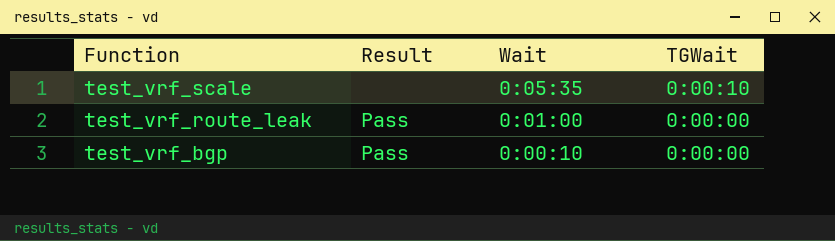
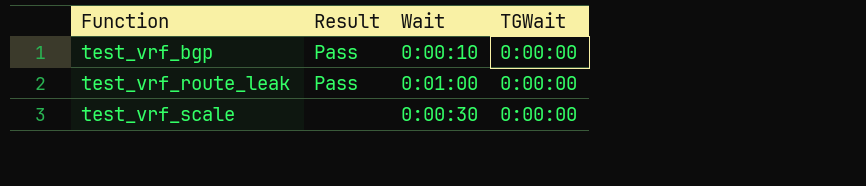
row order: Function descending -> Function ascending
test_vrf_scale | Wait: 0:05:35 -> 0:00:30
test_vrf_scale | TGWait: 0:00:10 -> 0:00:00

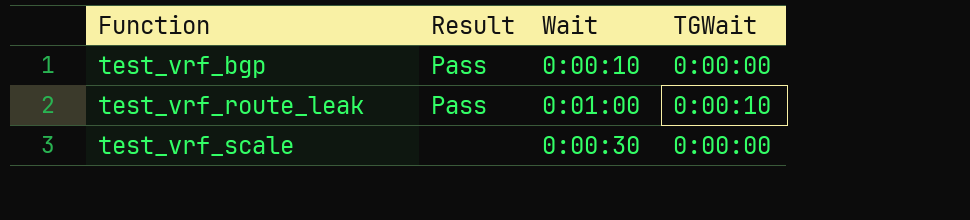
test_vrf_route_leak | TGWait: 0:00:00 -> 0:00:10

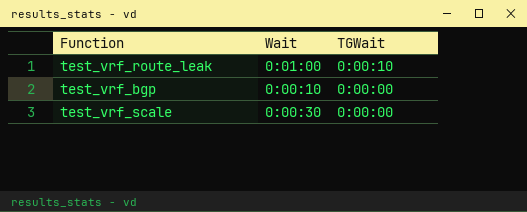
row order: Function ascending -> TGWait descending
column Result | position: 2 -> none

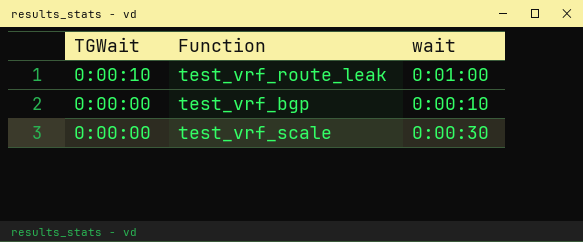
column TGWait | position: 3 -> 1
column name: Wait -> wait

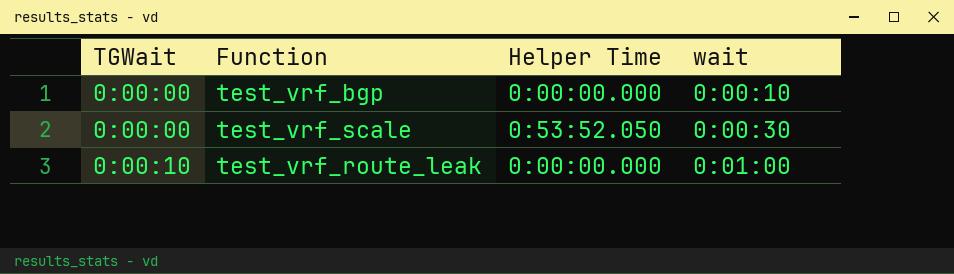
row order: TGWait descending -> TGWait ascending
column Helper Time | position: none -> 3

